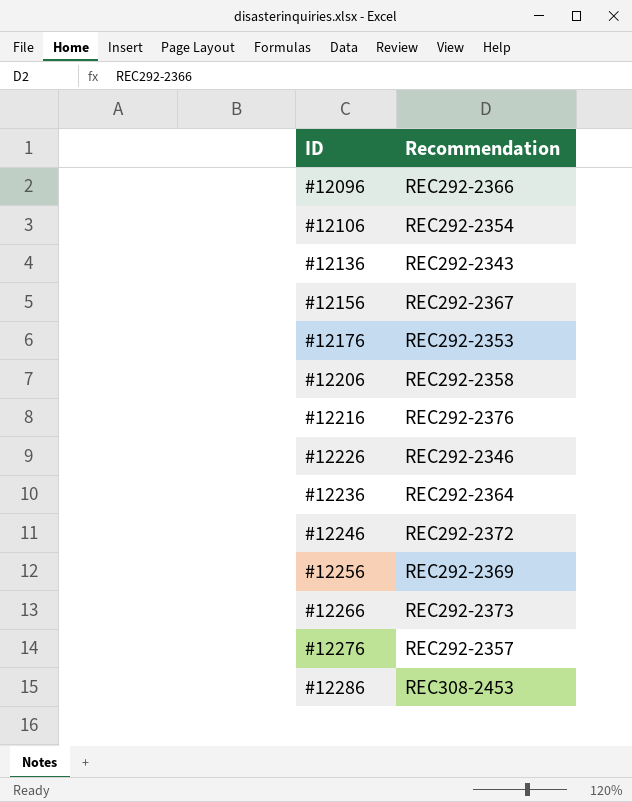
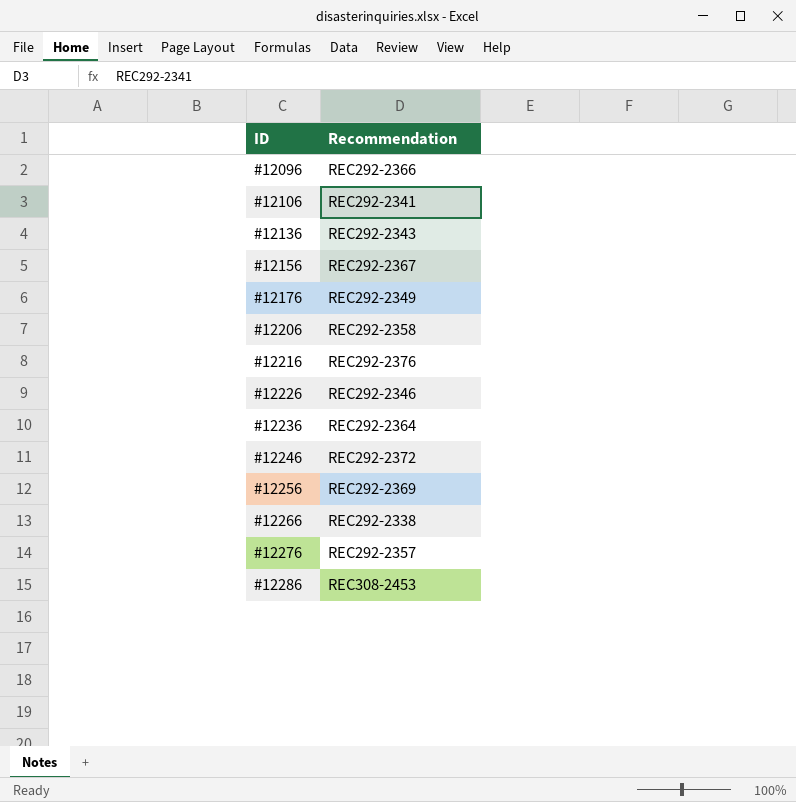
#12106 | Recommendation: REC292-2354 -> REC292-2341
#12176 | Recommendation: REC292-2353 -> REC292-2349
#12266 | Recommendation: REC292-2373 -> REC292-2338

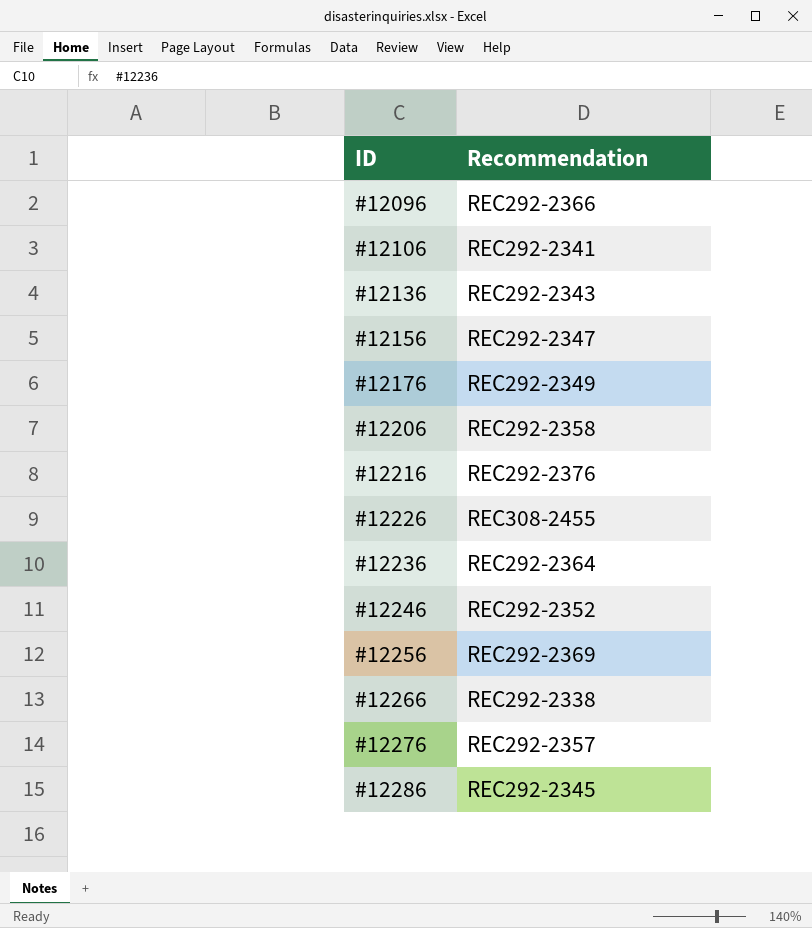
#12156 | Recommendation: REC292-2367 -> REC292-2347
#12226 | Recommendation: REC292-2346 -> REC308-2455
#12246 | Recommendation: REC292-2372 -> REC292-2352
#12286 | Recommendation: REC308-2453 -> REC292-2345

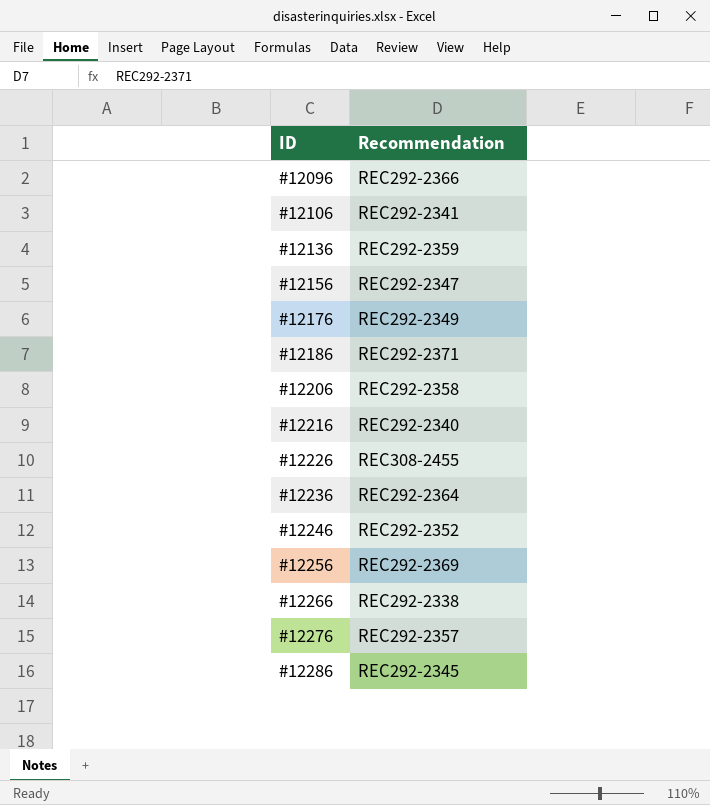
#12136 | Recommendation: REC292-2343 -> REC292-2359
row #12186: none -> REC292-2371
#12216 | Recommendation: REC292-2376 -> REC292-2340

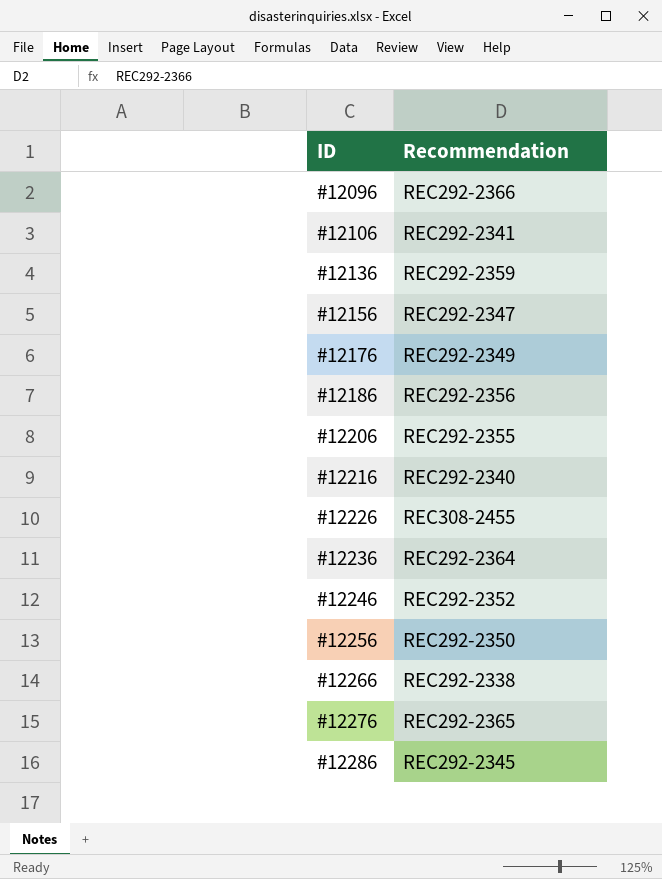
#12186 | Recommendation: REC292-2371 -> REC292-2356
#12206 | Recommendation: REC292-2358 -> REC292-2355
#12256 | Recommendation: REC292-2369 -> REC292-2350
#12276 | Recommendation: REC292-2357 -> REC292-2365

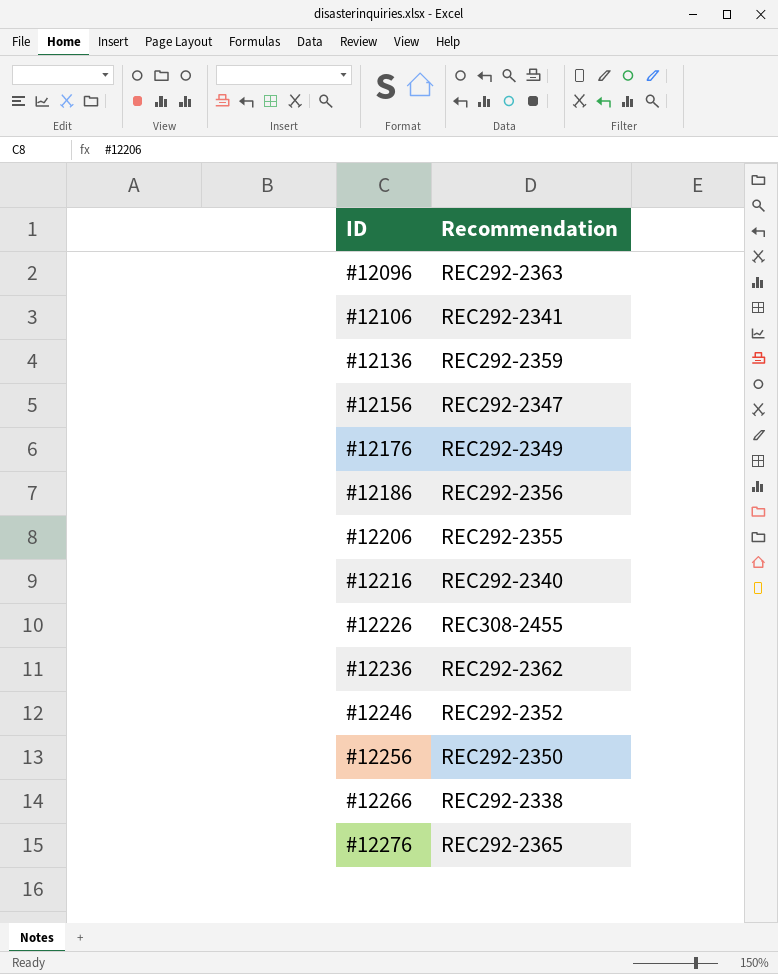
row #12286: REC292-2345 -> none
#12096 | Recommendation: REC292-2366 -> REC292-2363
#12236 | Recommendation: REC292-2364 -> REC292-2362

